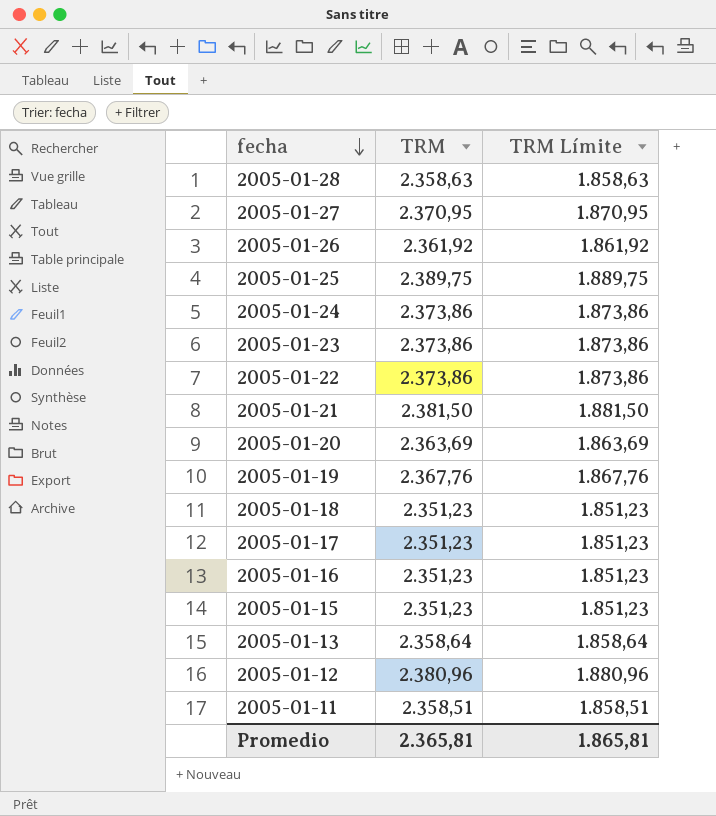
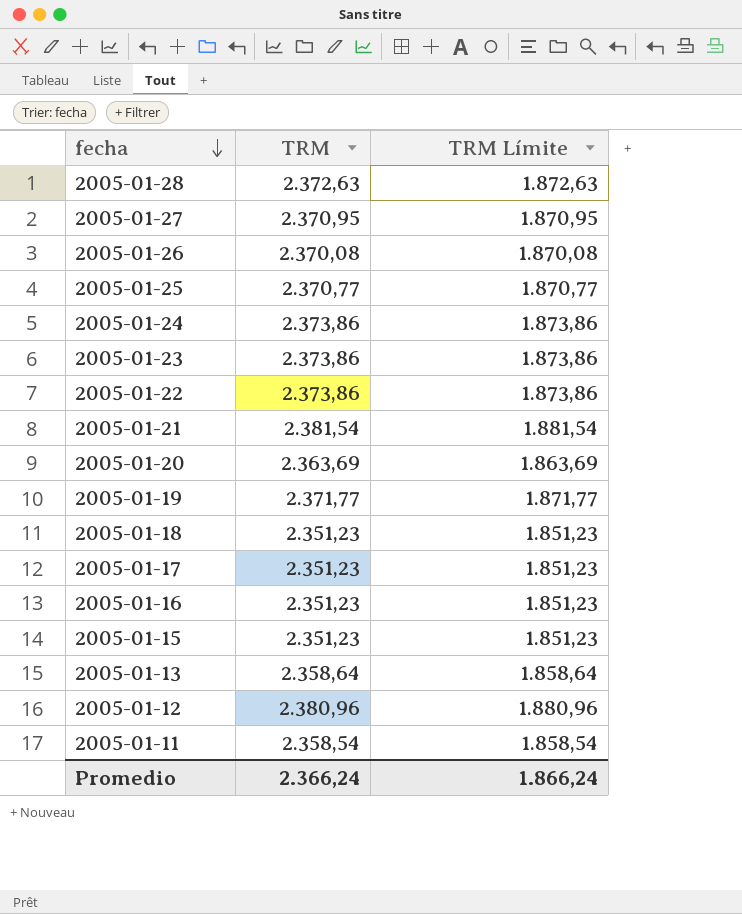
2005-01-28 | TRM: 2.358,63 -> 2.372,63
2005-01-28 | TRM Límite: 1.858,63 -> 1.872,63
2005-01-26 | TRM: 2.361,92 -> 2.370,08
2005-01-26 | TRM Límite: 1.861,92 -> 1.870,08
2005-01-25 | TRM: 2.389,75 -> 2.370,77
2005-01-25 | TRM Límite: 1.889,75 -> 1.870,77
2005-01-21 | TRM: 2.381,50 -> 2.381,54
2005-01-21 | TRM Límite: 1.881,50 -> 1.881,54
2005-01-19 | TRM: 2.367,76 -> 2.371,77
2005-01-19 | TRM Límite: 1.867,76 -> 1.871,77
2005-01-11 | TRM: 2.358,51 -> 2.358,54
2005-01-11 | TRM Límite: 1.858,51 -> 1.858,54
Promedio | TRM: 2.365,81 -> 2.366,24
Promedio | TRM Límite: 1.865,81 -> 1.866,24

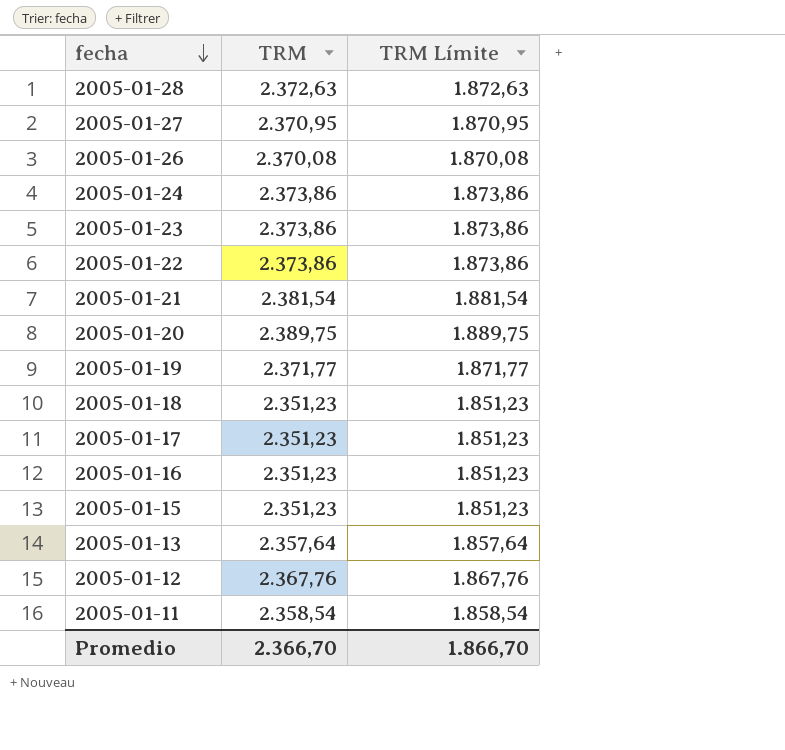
row 2005-01-25: 2.370,77 | 1.870,77 -> none
2005-01-20 | TRM: 2.363,69 -> 2.389,75
2005-01-20 | TRM Límite: 1.863,69 -> 1.889,75
2005-01-13 | TRM: 2.358,64 -> 2.357,64
2005-01-13 | TRM Límite: 1.858,64 -> 1.857,64
2005-01-12 | TRM: 2.380,96 -> 2.367,76
2005-01-12 | TRM Límite: 1.880,96 -> 1.867,76
Promedio | TRM: 2.366,24 -> 2.366,70
Promedio | TRM Límite: 1.866,24 -> 1.866,70

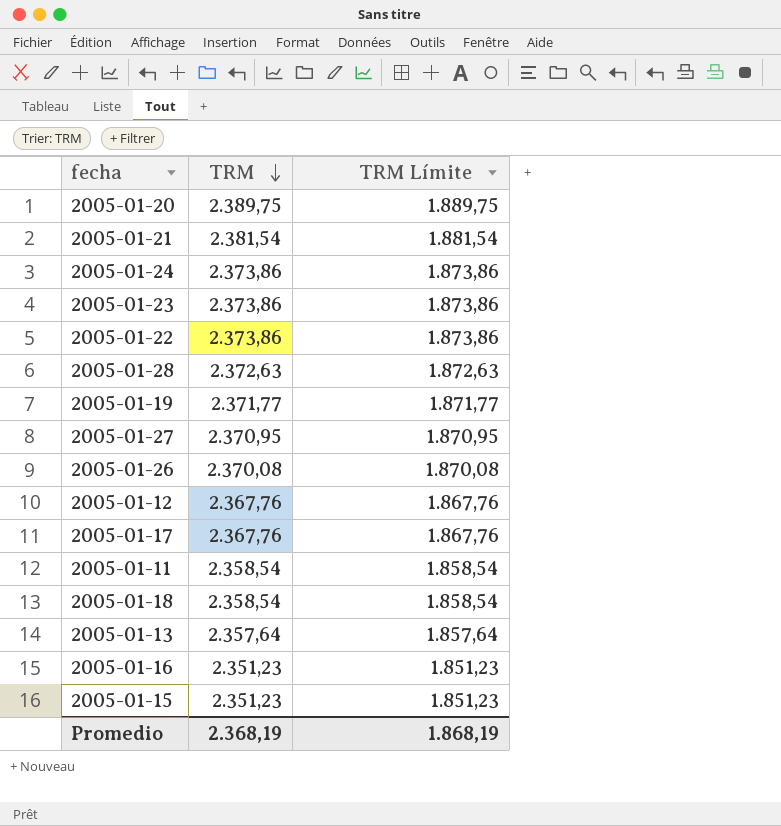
row order: fecha descending -> TRM descending
2005-01-17 | TRM: 2.351,23 -> 2.367,76
2005-01-17 | TRM Límite: 1.851,23 -> 1.867,76
2005-01-18 | TRM: 2.351,23 -> 2.358,54
2005-01-18 | TRM Límite: 1.851,23 -> 1.858,54
Promedio | TRM: 2.366,70 -> 2.368,19
Promedio | TRM Límite: 1.866,70 -> 1.868,19

